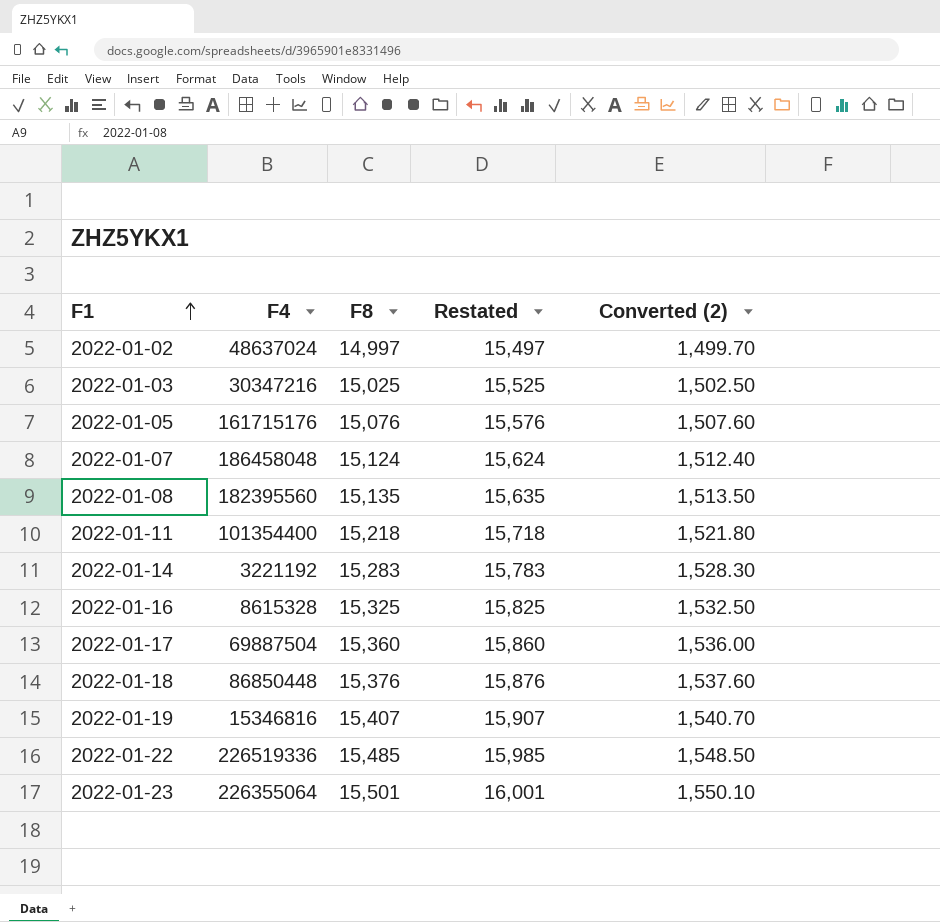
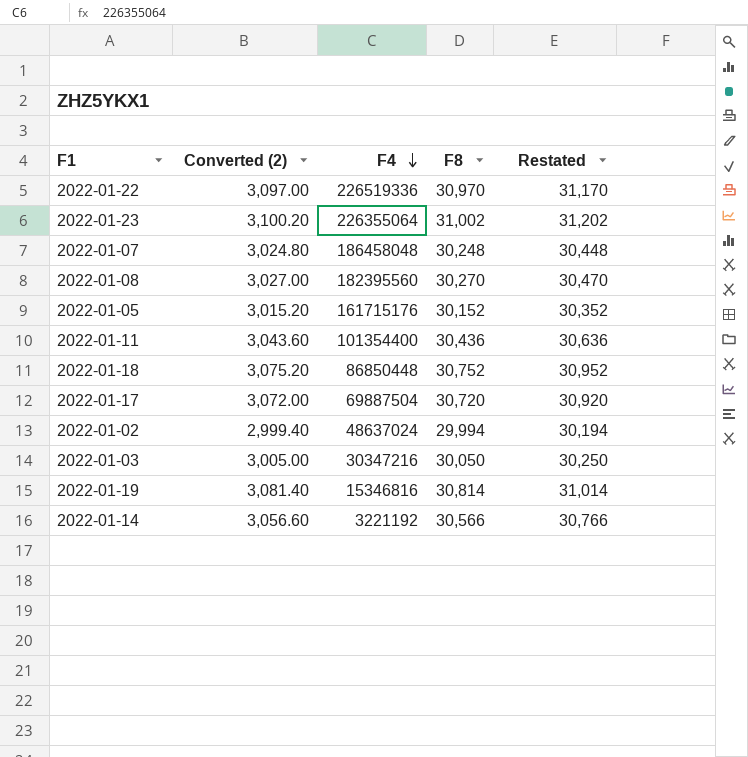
row order: F1 ascending -> F4 descending
column Converted (2) | position: 5 -> 2
column Restated | formula: [F8] + 500 -> [F8] + 200
row 2022-01-16: 8615328 | 15,325 | 15,825 | 1,532.50 -> none
2022-01-22 | Converted (2): 1,548.50 -> 3,097.00
2022-01-22 | F8: 15,485 -> 30,970
2022-01-23 | Converted (2): 1,550.10 -> 3,100.20
2022-01-23 | F8: 15,501 -> 31,002
2022-01-07 | Converted (2): 1,512.40 -> 3,024.80
2022-01-07 | F8: 15,124 -> 30,248
2022-01-08 | Converted (2): 1,513.50 -> 3,027.00
2022-01-08 | F8: 15,135 -> 30,270
2022-01-05 | Converted (2): 1,507.60 -> 3,015.20
2022-01-05 | F8: 15,076 -> 30,152
2022-01-11 | Converted (2): 1,521.80 -> 3,043.60
2022-01-11 | F8: 15,218 -> 30,436
2022-01-18 | Converted (2): 1,537.60 -> 3,075.20
2022-01-18 | F8: 15,376 -> 30,752
2022-01-17 | Converted (2): 1,536.00 -> 3,072.00
2022-01-17 | F8: 15,360 -> 30,720
2022-01-02 | Converted (2): 1,499.70 -> 2,999.40
2022-01-02 | F8: 14,997 -> 29,994
2022-01-03 | Converted (2): 1,502.50 -> 3,005.00
2022-01-03 | F8: 15,025 -> 30,050
2022-01-19 | Converted (2): 1,540.70 -> 3,081.40
2022-01-19 | F8: 15,407 -> 30,814
2022-01-14 | Converted (2): 1,528.30 -> 3,056.60
2022-01-14 | F8: 15,283 -> 30,566

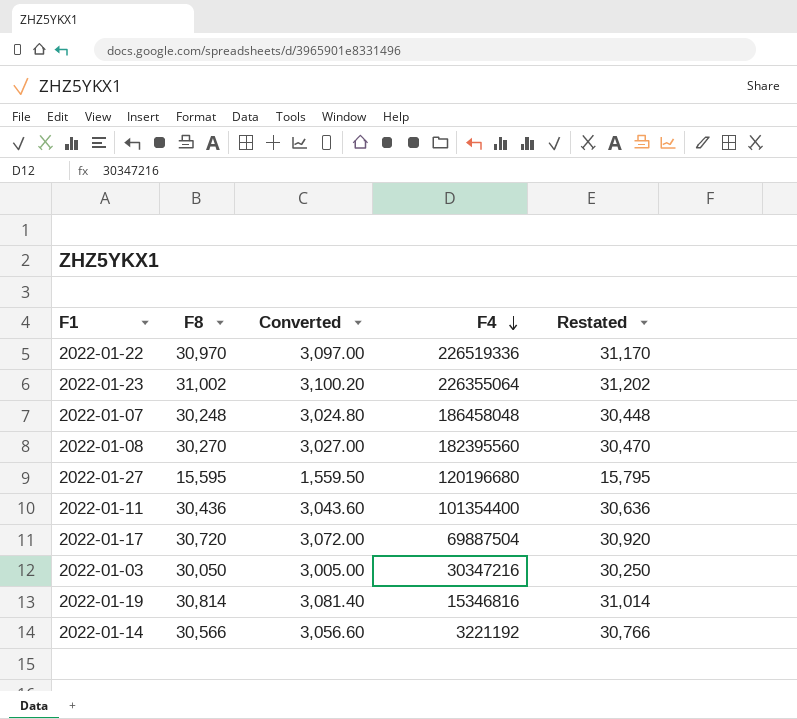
column F8 | position: 4 -> 2
column name: Converted (2) -> Converted
row 2022-01-05: 3,015.20 | 161715176 | 30,152 | 30,352 -> none
row 2022-01-18: 3,075.20 | 86850448 | 30,752 | 30,952 -> none
row 2022-01-02: 2,999.40 | 48637024 | 29,994 | 30,194 -> none
row 2022-01-27: none -> 15,595 | 1,559.50 | 120196680 | 15,795

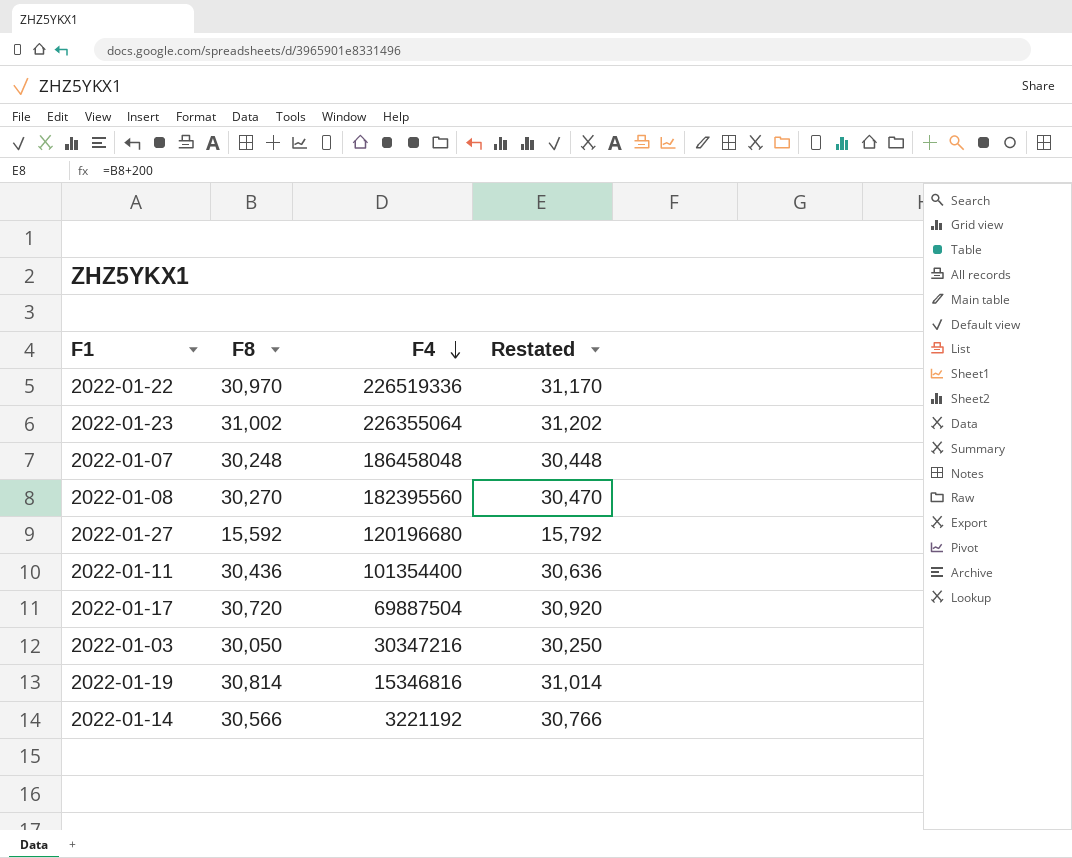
column Converted | formula: [F8] * 0.1 -> none
2022-01-27 | F8: 15,595 -> 15,592
2022-01-27 | Restated: 15,795 -> 15,792

